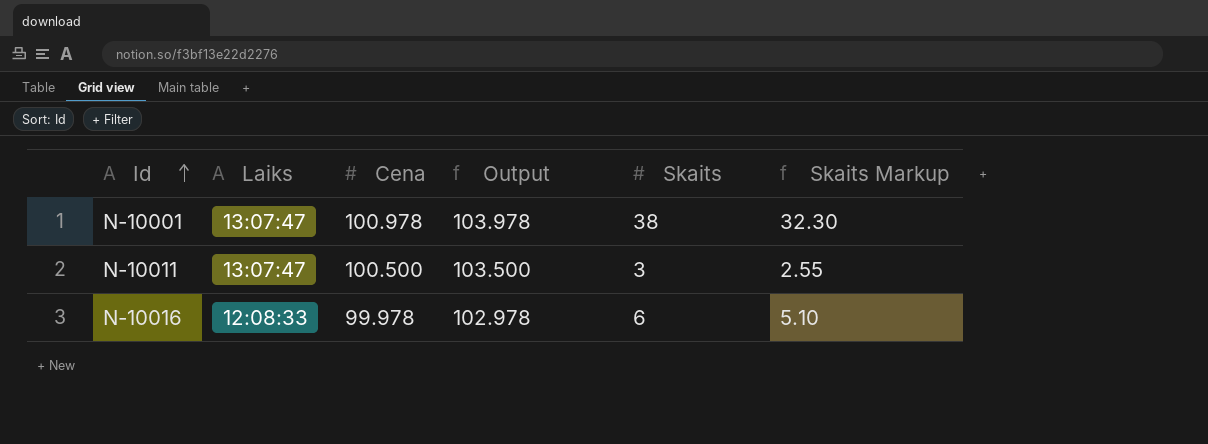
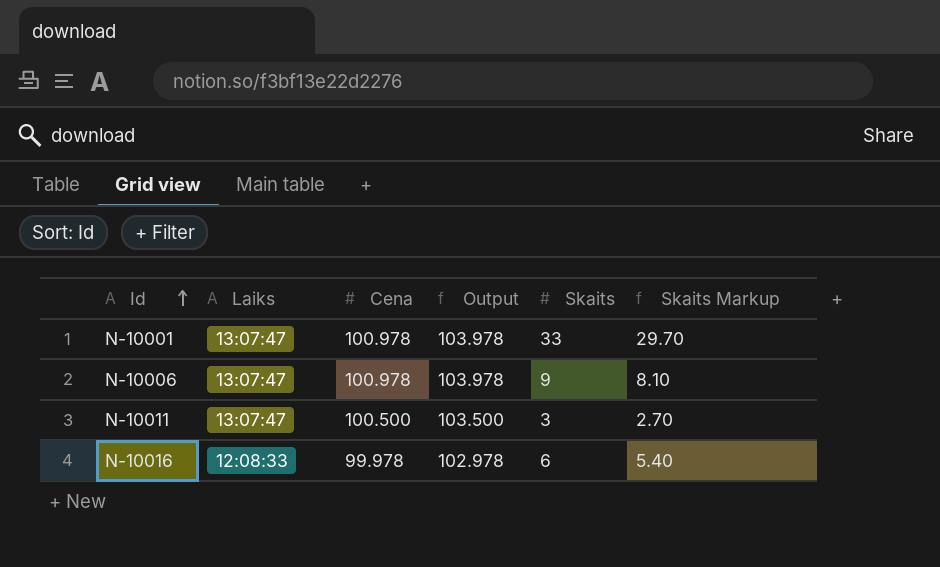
column Skaits Markup | formula: [Skaits] * 0.85 -> [Skaits] * 0.9
N-10001 | Skaits: 38 -> 33
row N-10006: none -> 13:07:47 | 100.978 | 103.978 | 9 | 8.10

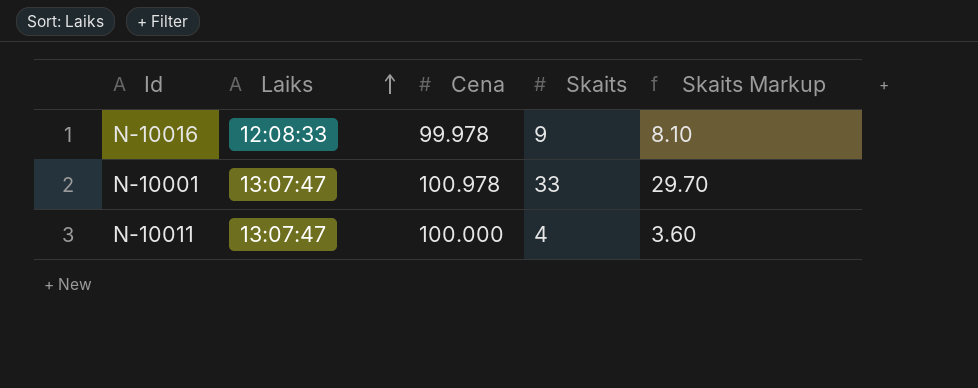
row order: Id ascending -> Laiks ascending
column Output | formula: [Cena] + 3 -> none
row N-10006: 13:07:47 | 100.978 | 103.978 | 9 | 8.10 -> none
N-10016 | Skaits: 6 -> 9
N-10016 | Skaits Markup: 5.40 -> 8.10
N-10011 | Cena: 100.500 -> 100.000
N-10011 | Skaits: 3 -> 4
N-10011 | Skaits Markup: 2.70 -> 3.60

